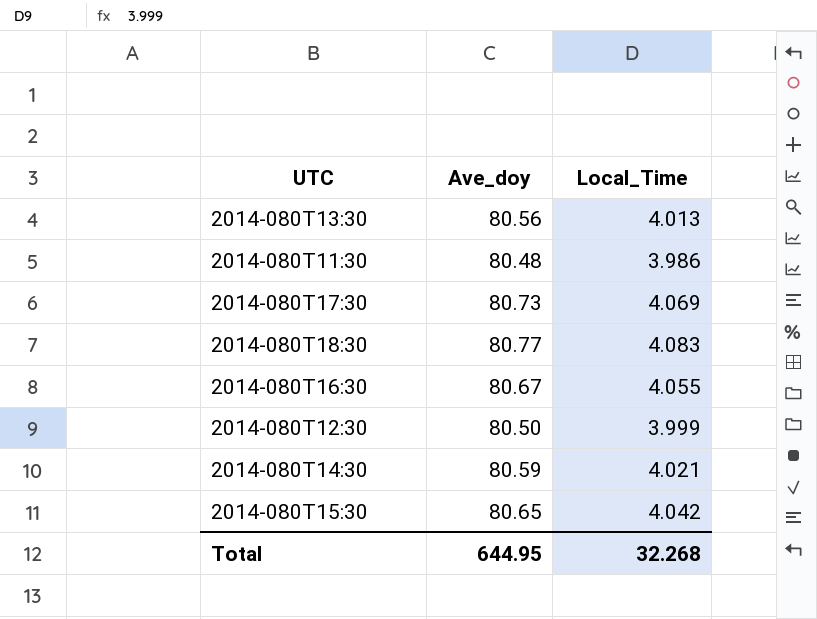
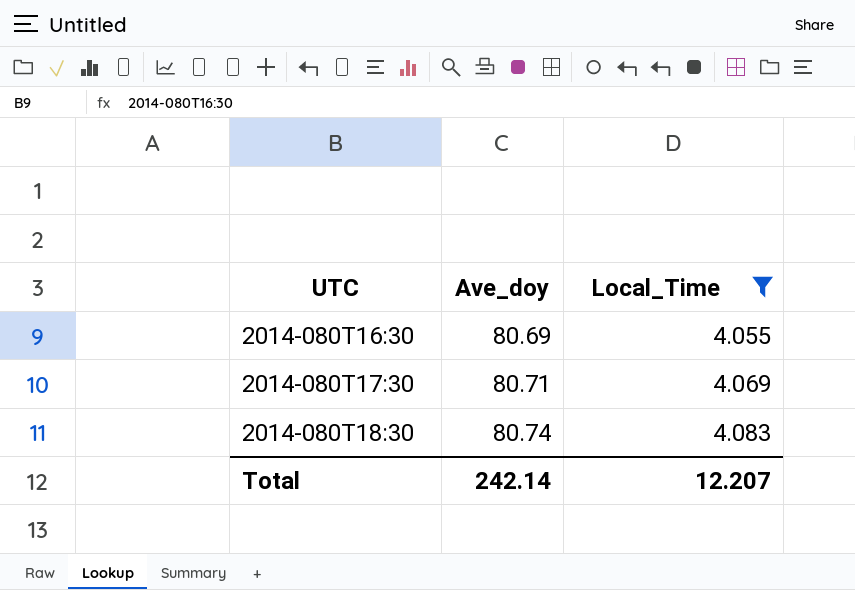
filter: none -> Local_Time >= 4.055
row order: none -> UTC ascending
2014-080T16:30 | Ave_doy: 80.67 -> 80.69
2014-080T17:30 | Ave_doy: 80.73 -> 80.71
2014-080T18:30 | Ave_doy: 80.77 -> 80.74
Total | Ave_doy: 644.95 -> 242.14
Total | Local_Time: 32.268 -> 12.207

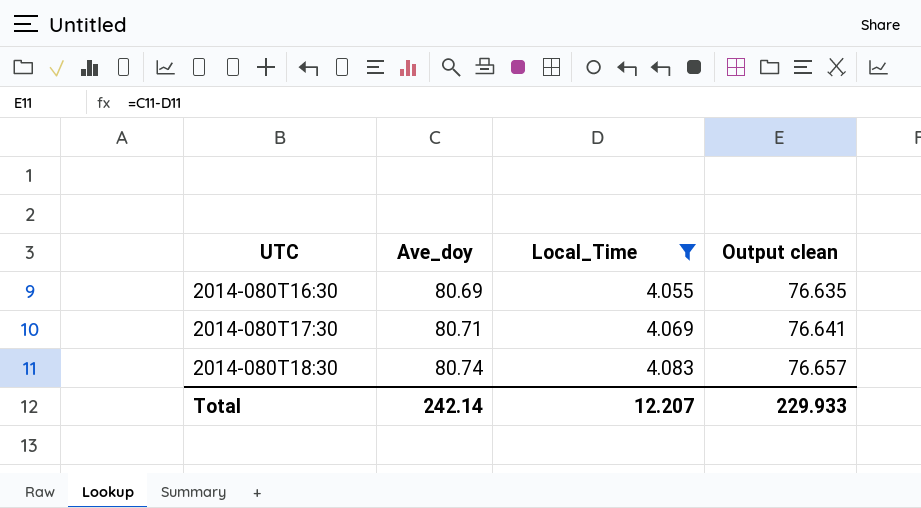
column Output clean | formula: none -> [Ave_doy] - [Local_Time]

